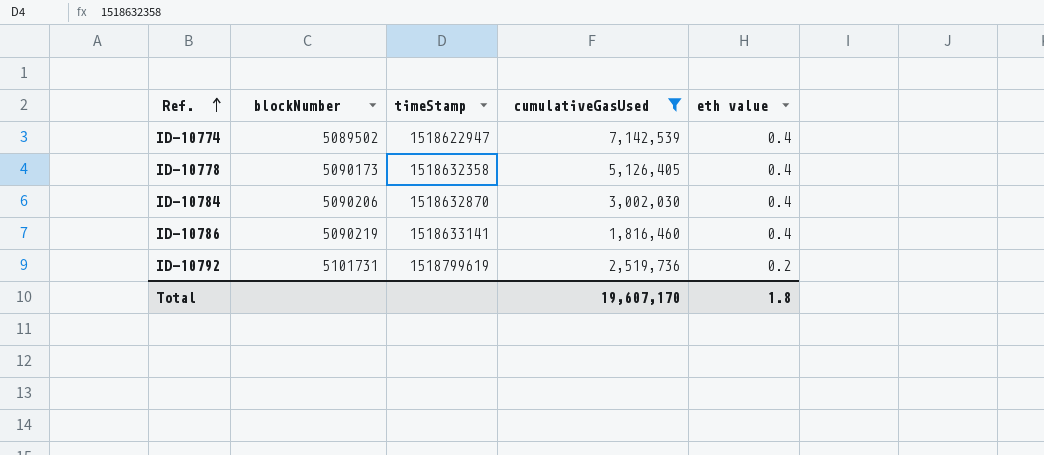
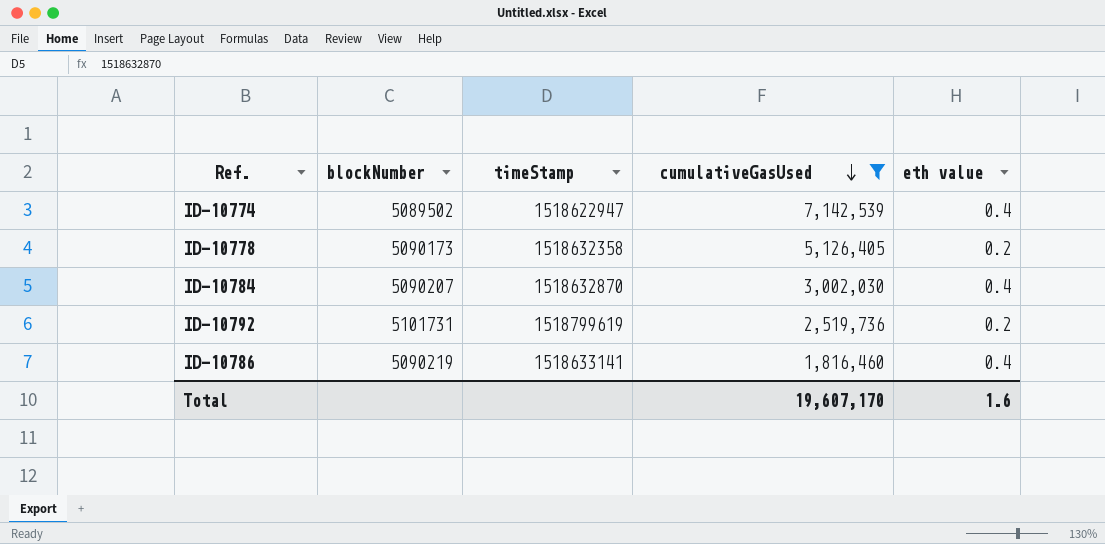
row order: Ref. ascending -> cumulativeGasUsed descending
ID-10778 | eth value: 0.4 -> 0.2
ID-10784 | blockNumber: 5090206 -> 5090207
Total | eth value: 1.8 -> 1.6

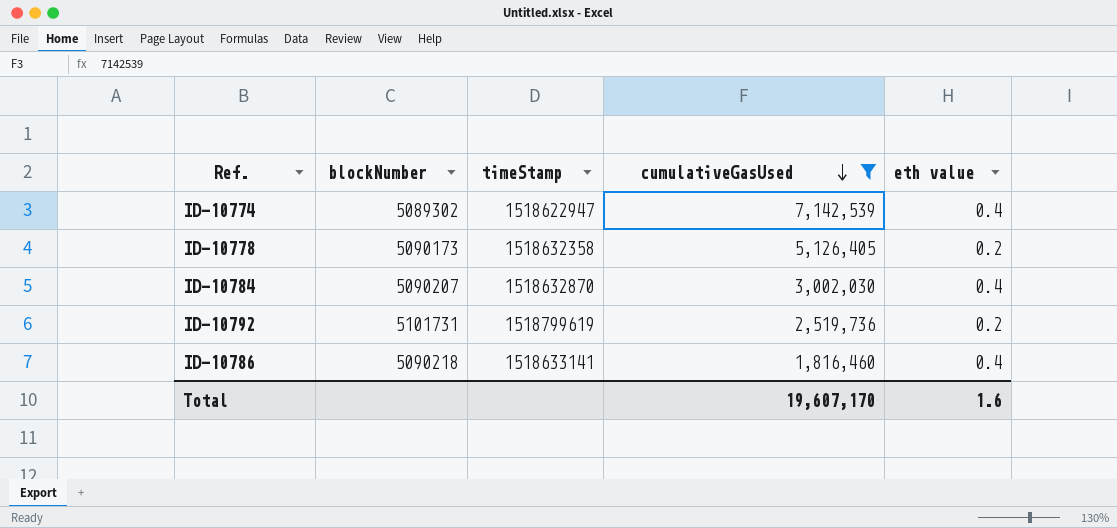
ID-10774 | blockNumber: 5089502 -> 5089302
ID-10786 | blockNumber: 5090219 -> 5090218

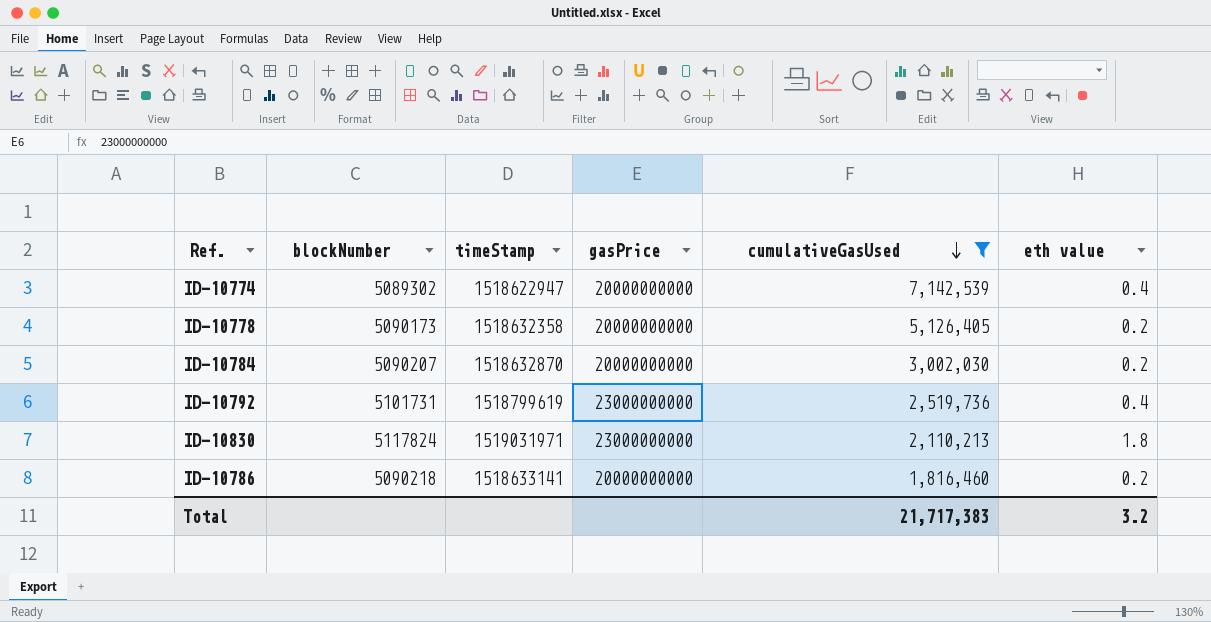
column gasPrice | position: none -> 4
ID-10784 | eth value: 0.4 -> 0.2
ID-10792 | eth value: 0.2 -> 0.4
row ID-10830: none -> 5117824 | 1519031971 | 23000000000 | 2,110,213 | 1.8
ID-10786 | eth value: 0.4 -> 0.2
Total | cumulativeGasUsed: 19,607,170 -> 21,717,383
Total | eth value: 1.6 -> 3.2

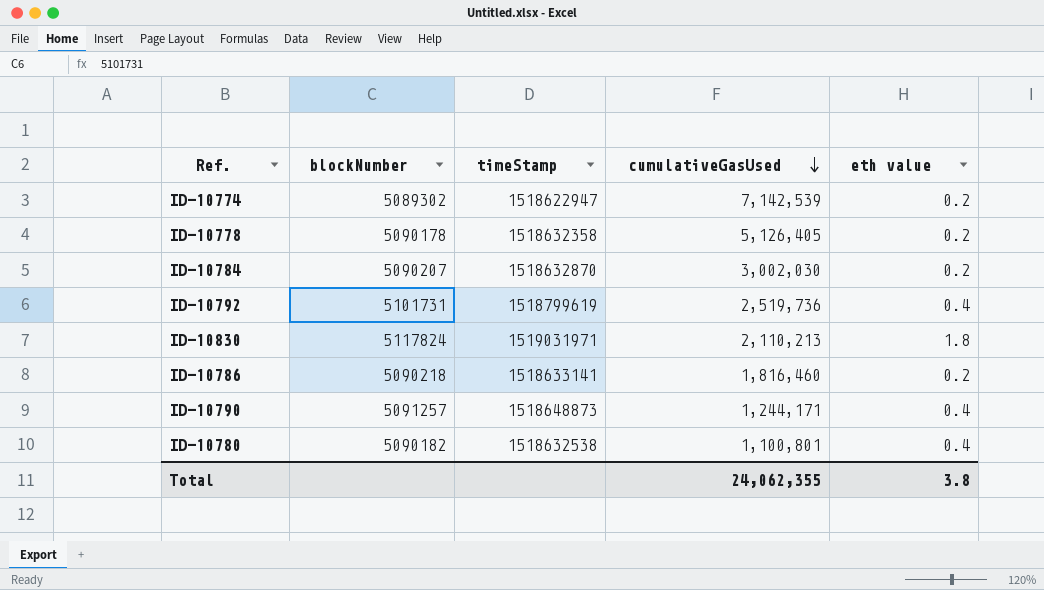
filter: cumulativeGasUsed >= 1,816,460 -> none
column gasPrice | position: 4 -> none
ID-10774 | eth value: 0.4 -> 0.2
ID-10778 | blockNumber: 5090173 -> 5090178
Total | cumulativeGasUsed: 21,717,383 -> 24,062,355
Total | eth value: 3.2 -> 3.8

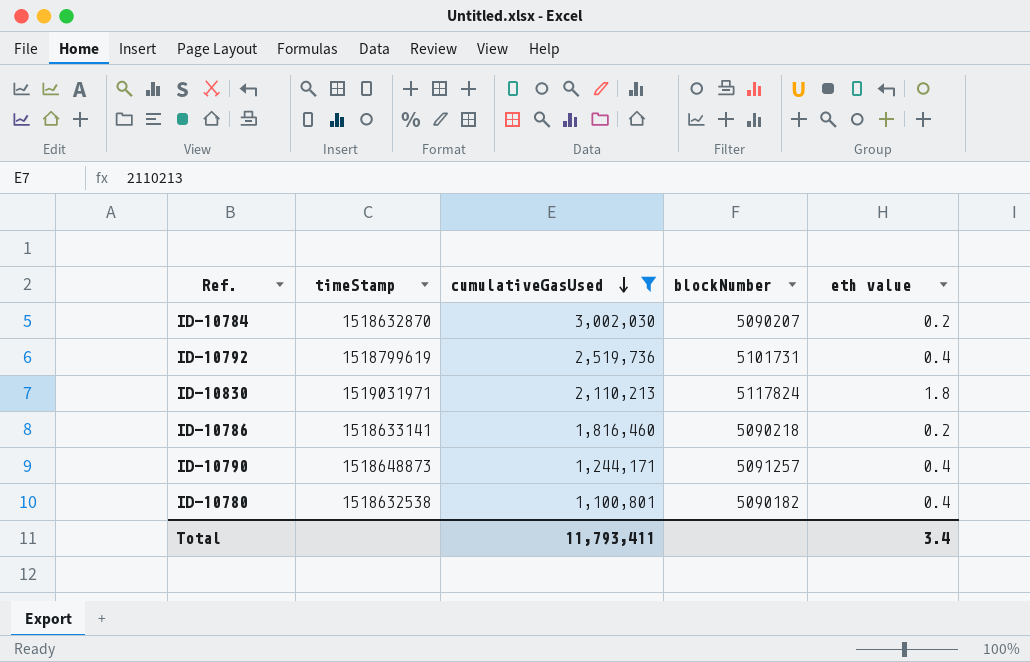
filter: none -> cumulativeGasUsed <= 3,002,030
column blockNumber | position: 2 -> 4
Total | cumulativeGasUsed: 24,062,355 -> 11,793,411
Total | eth value: 3.8 -> 3.4

